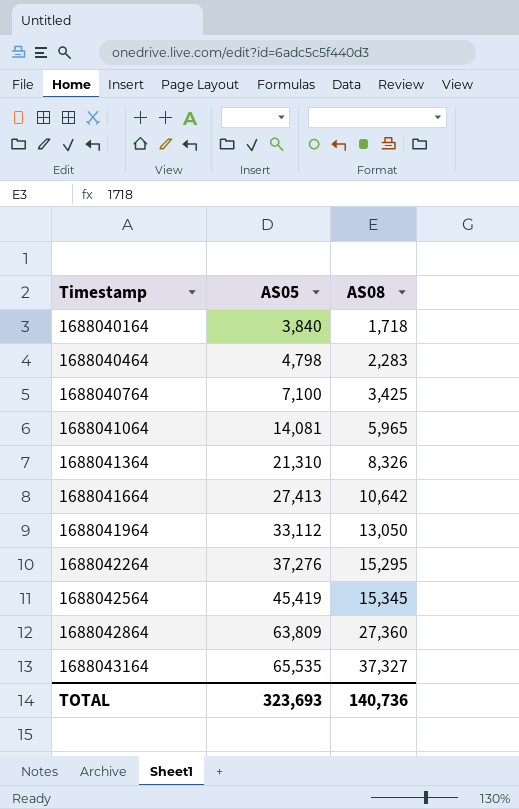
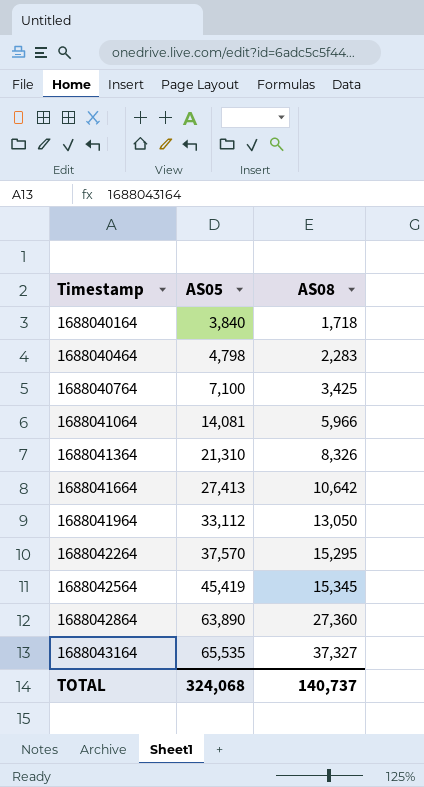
1688041064 | AS08: 5,965 -> 5,966
1688042264 | AS05: 37,276 -> 37,570
1688042864 | AS05: 63,809 -> 63,890
TOTAL | AS05: 323,693 -> 324,068
TOTAL | AS08: 140,736 -> 140,737

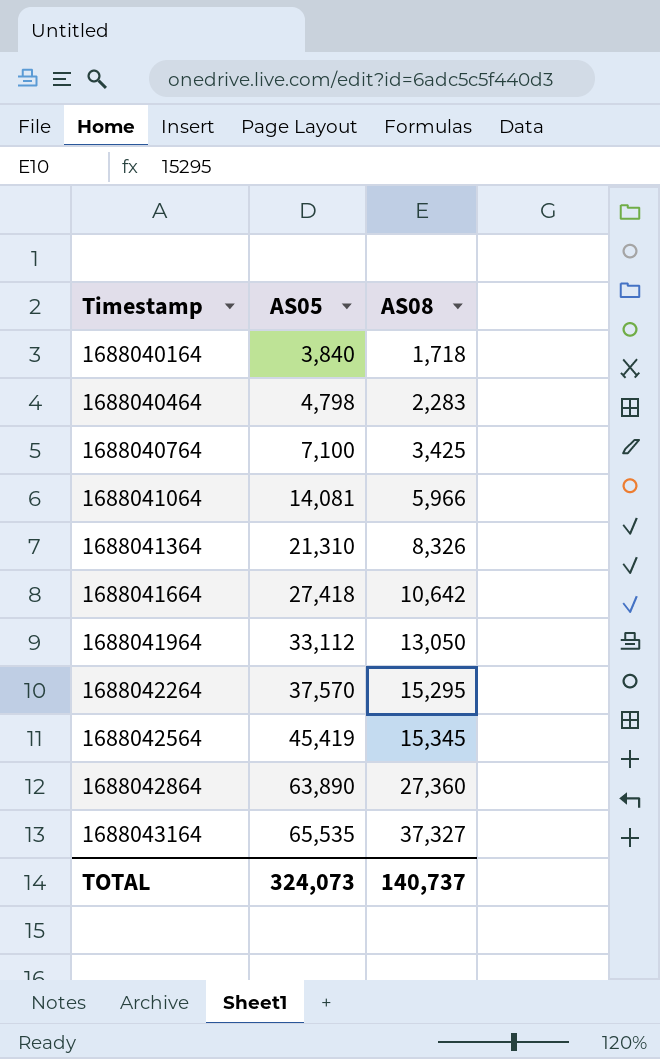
1688041664 | AS05: 27,413 -> 27,418
TOTAL | AS05: 324,068 -> 324,073

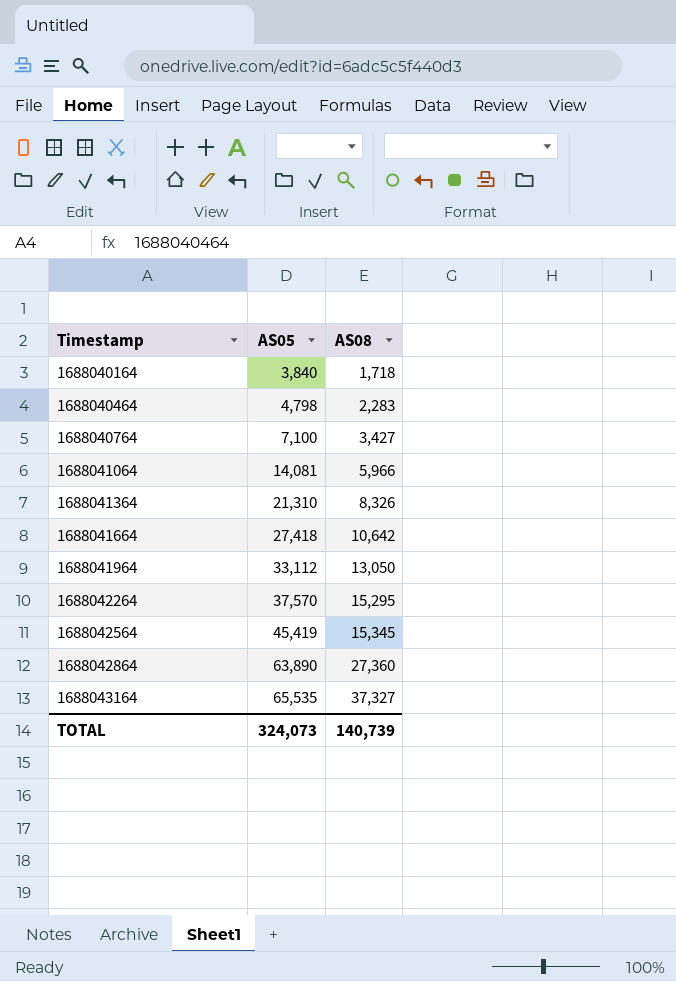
1688040764 | AS08: 3,425 -> 3,427
TOTAL | AS08: 140,737 -> 140,739

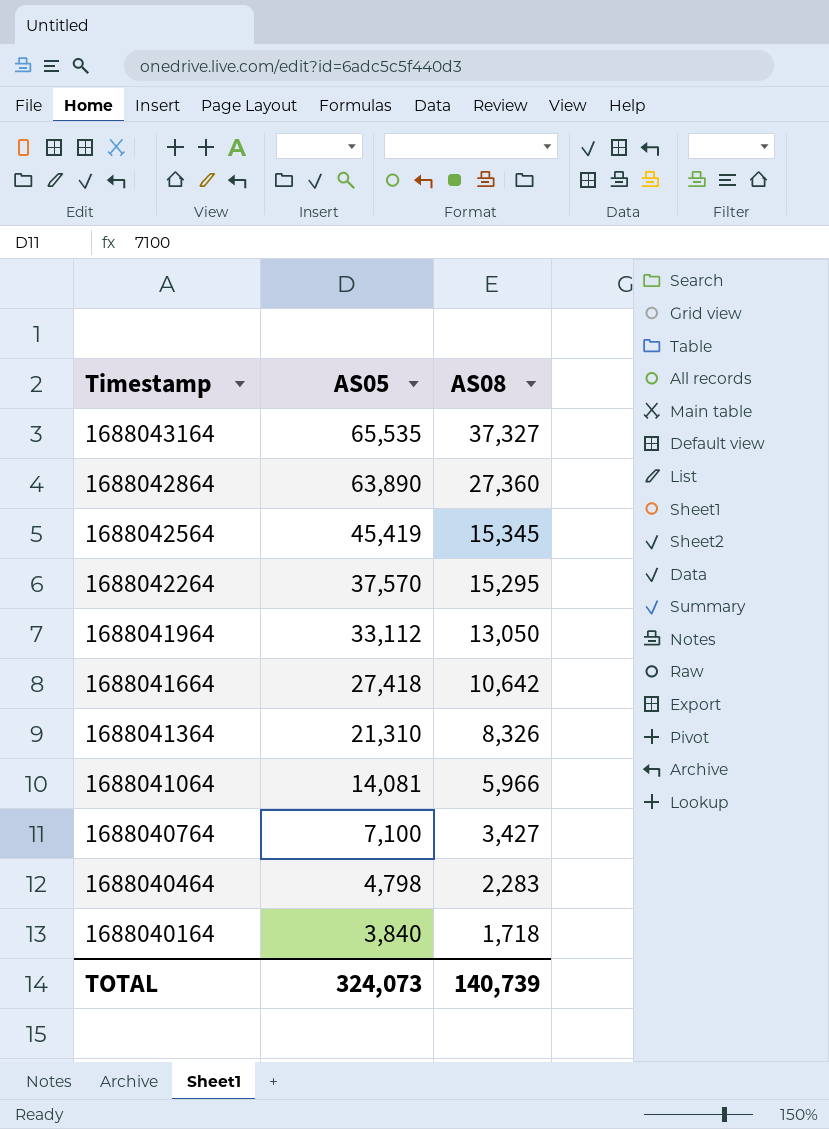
row order: Timestamp ascending -> Timestamp descending

